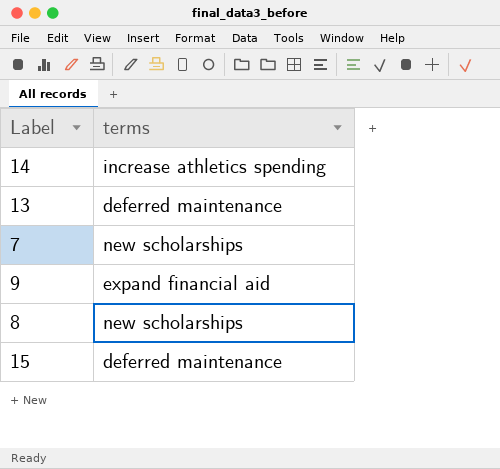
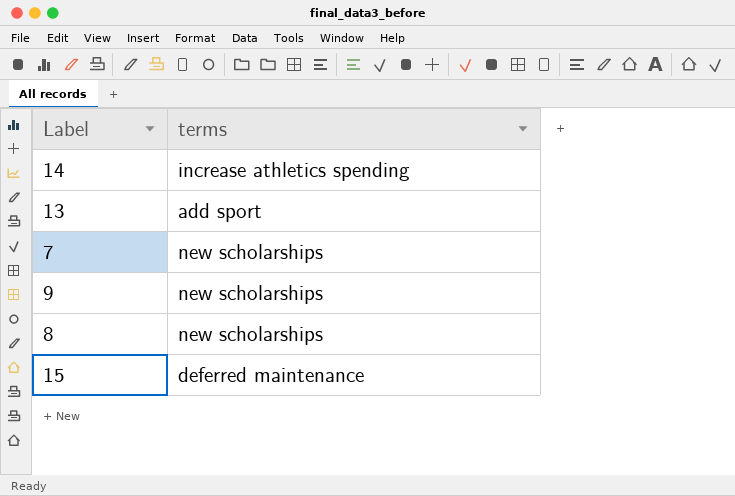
13 | terms: deferred maintenance -> add sport
9 | terms: expand financial aid -> new scholarships

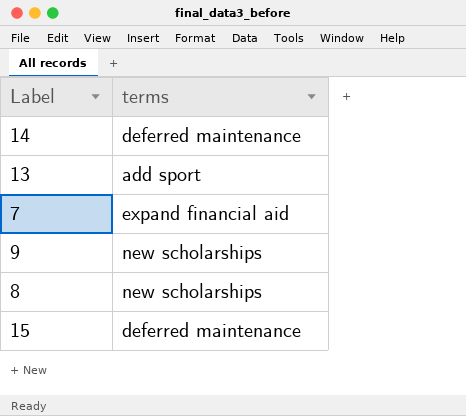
14 | terms: increase athletics spending -> deferred maintenance
7 | terms: new scholarships -> expand financial aid

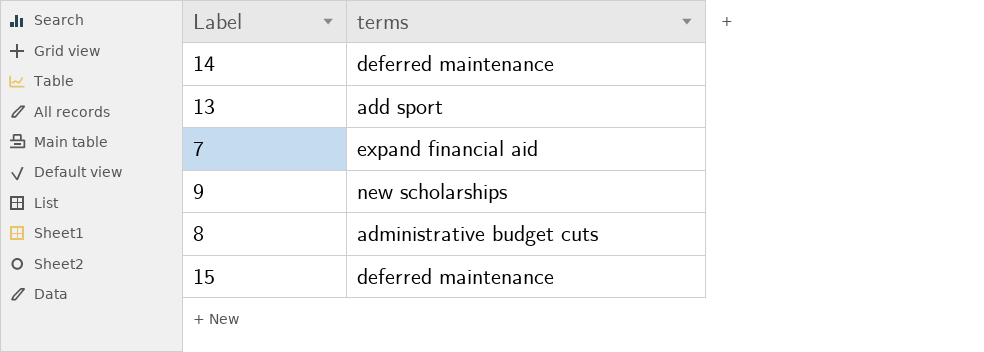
8 | terms: new scholarships -> administrative budget cuts

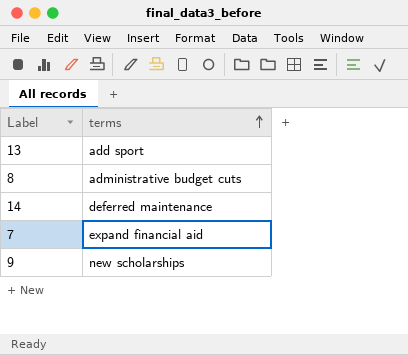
row order: none -> terms ascending
row 15: deferred maintenance -> none

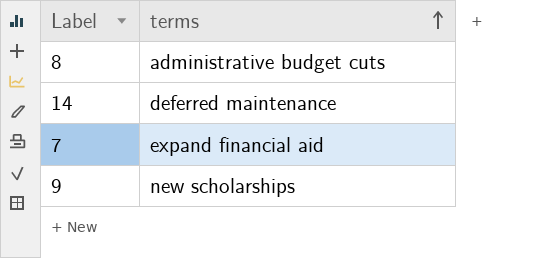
row 13: add sport -> none

